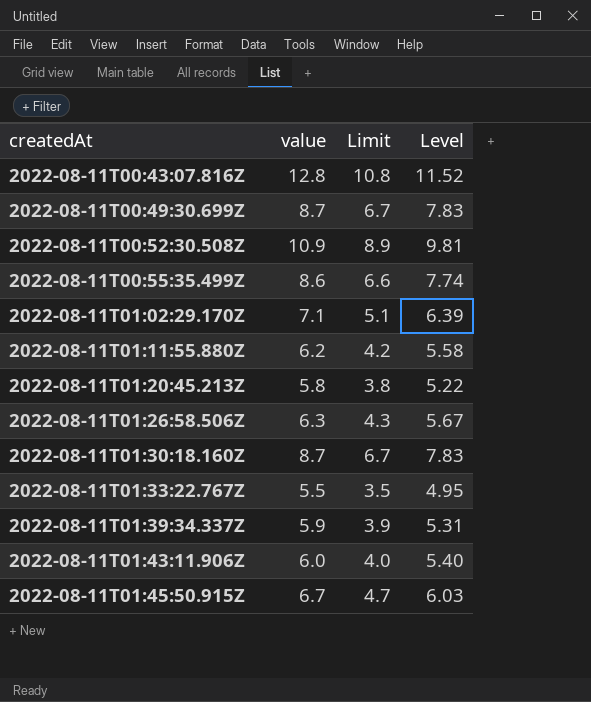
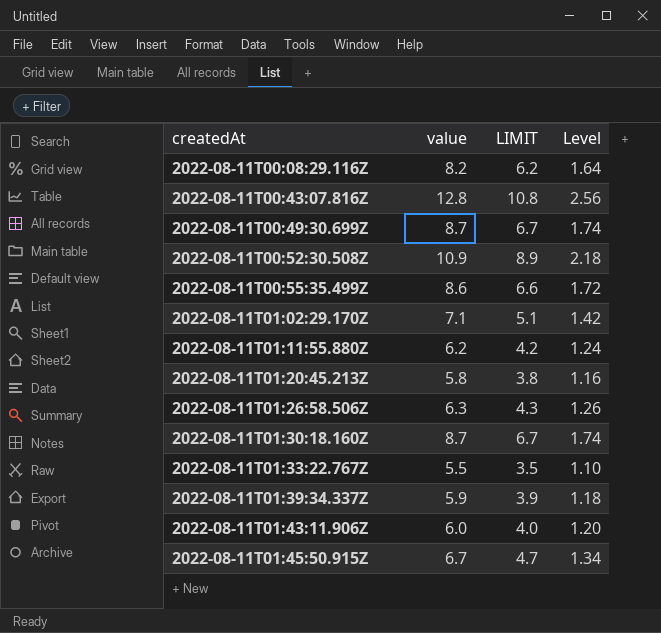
column name: Limit -> LIMIT
column Level | formula: [value] * 0.9 -> [value] * 0.2
row 2022-08-11T00:08:29.116Z: none -> 8.2 | 6.2 | 1.64

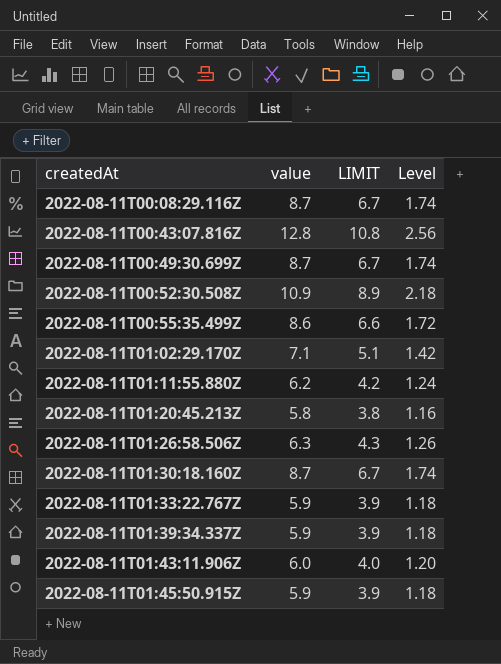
2022-08-11T00:08:29.116Z | value: 8.2 -> 8.7
2022-08-11T00:08:29.116Z | LIMIT: 6.2 -> 6.7
2022-08-11T00:08:29.116Z | Level: 1.64 -> 1.74
2022-08-11T01:33:22.767Z | value: 5.5 -> 5.9
2022-08-11T01:33:22.767Z | LIMIT: 3.5 -> 3.9
2022-08-11T01:33:22.767Z | Level: 1.10 -> 1.18
2022-08-11T01:45:50.915Z | value: 6.7 -> 5.9
2022-08-11T01:45:50.915Z | LIMIT: 4.7 -> 3.9
2022-08-11T01:45:50.915Z | Level: 1.34 -> 1.18

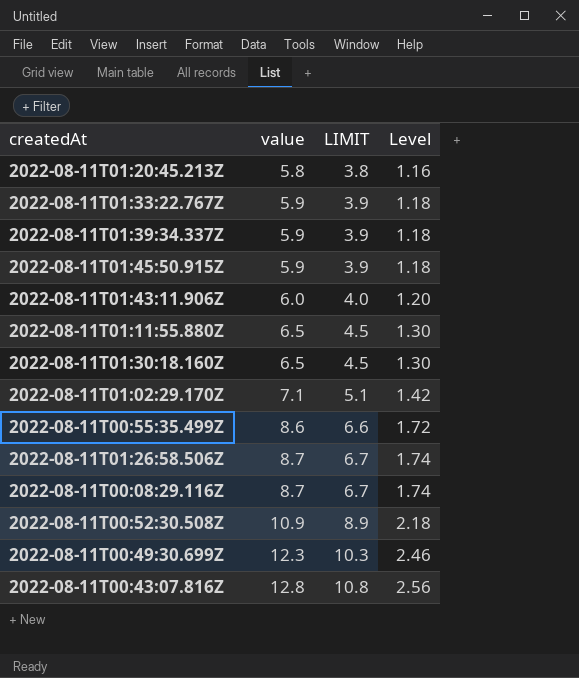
row order: createdAt ascending -> value ascending
2022-08-11T01:11:55.880Z | value: 6.2 -> 6.5
2022-08-11T01:11:55.880Z | LIMIT: 4.2 -> 4.5
2022-08-11T01:11:55.880Z | Level: 1.24 -> 1.30
2022-08-11T01:30:18.160Z | value: 8.7 -> 6.5
2022-08-11T01:30:18.160Z | LIMIT: 6.7 -> 4.5
2022-08-11T01:30:18.160Z | Level: 1.74 -> 1.30
2022-08-11T01:26:58.506Z | value: 6.3 -> 8.7
2022-08-11T01:26:58.506Z | LIMIT: 4.3 -> 6.7
2022-08-11T01:26:58.506Z | Level: 1.26 -> 1.74
2022-08-11T00:49:30.699Z | value: 8.7 -> 12.3
2022-08-11T00:49:30.699Z | LIMIT: 6.7 -> 10.3
2022-08-11T00:49:30.699Z | Level: 1.74 -> 2.46

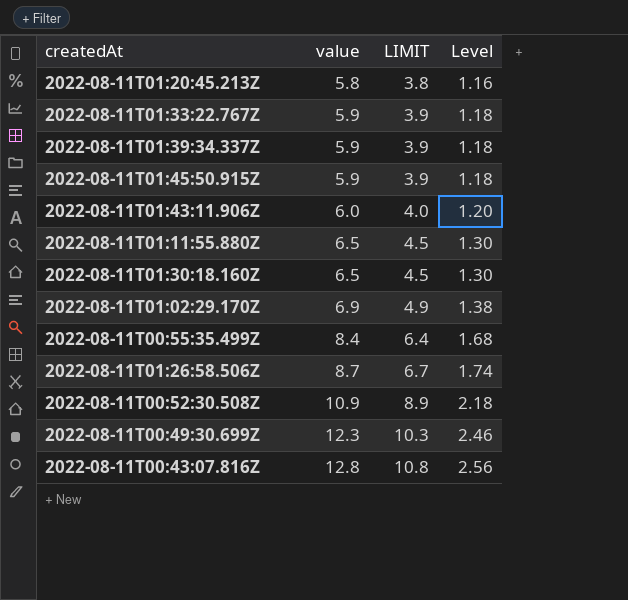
row 2022-08-11T00:08:29.116Z: 8.7 | 6.7 | 1.74 -> none
2022-08-11T01:02:29.170Z | value: 7.1 -> 6.9
2022-08-11T01:02:29.170Z | LIMIT: 5.1 -> 4.9
2022-08-11T01:02:29.170Z | Level: 1.42 -> 1.38
2022-08-11T00:55:35.499Z | value: 8.6 -> 8.4
2022-08-11T00:55:35.499Z | LIMIT: 6.6 -> 6.4
2022-08-11T00:55:35.499Z | Level: 1.72 -> 1.68

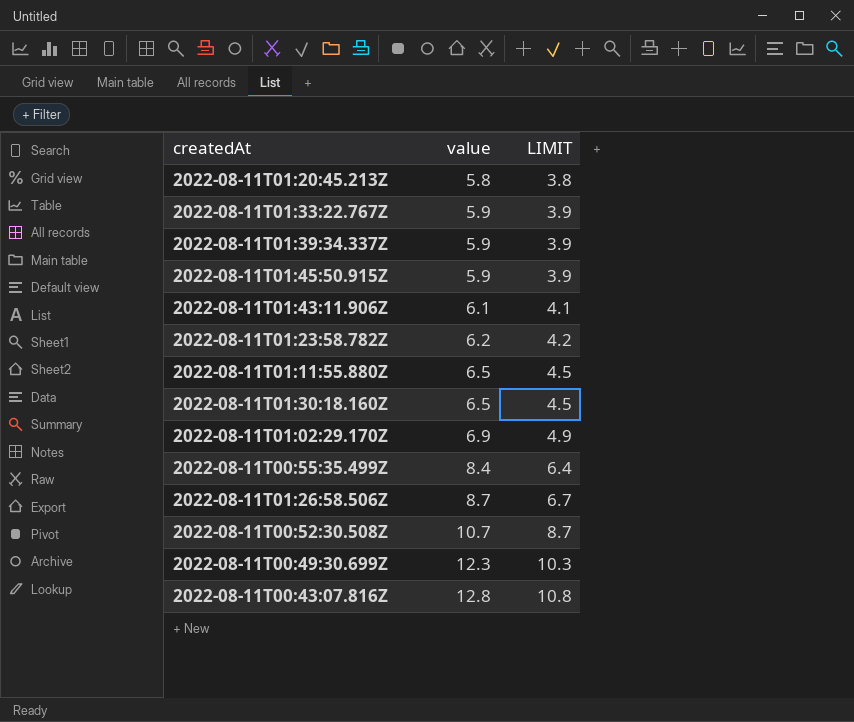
column Level | formula: [value] * 0.2 -> none
2022-08-11T01:43:11.906Z | value: 6.0 -> 6.1
2022-08-11T01:43:11.906Z | LIMIT: 4.0 -> 4.1
row 2022-08-11T01:23:58.782Z: none -> 6.2 | 4.2
2022-08-11T00:52:30.508Z | value: 10.9 -> 10.7
2022-08-11T00:52:30.508Z | LIMIT: 8.9 -> 8.7

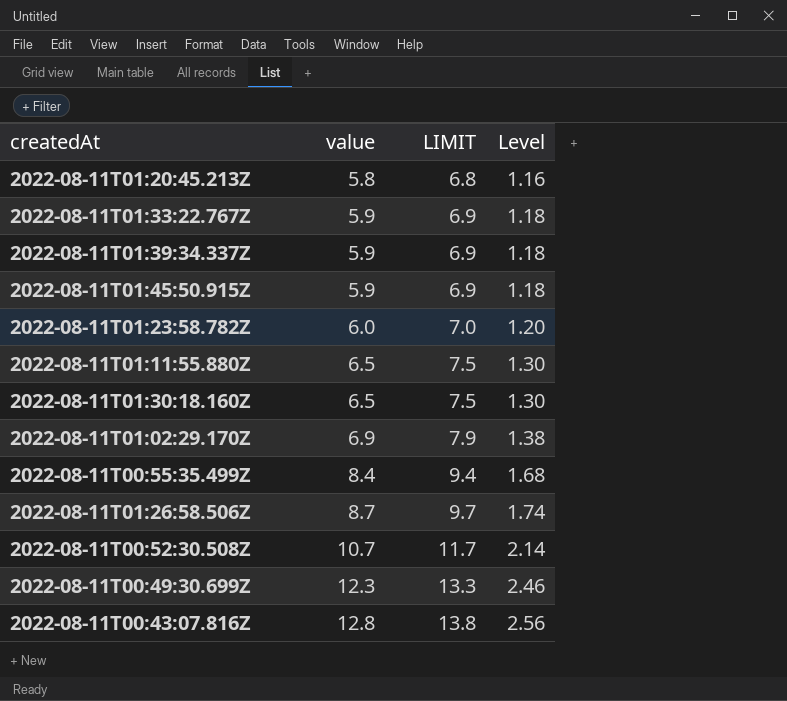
column LIMIT | formula: [value] - 2 -> [value] + 1
column Level | formula: none -> [value] * 0.2
row 2022-08-11T01:43:11.906Z: 6.1 | 4.1 -> none
2022-08-11T01:23:58.782Z | value: 6.2 -> 6.0

